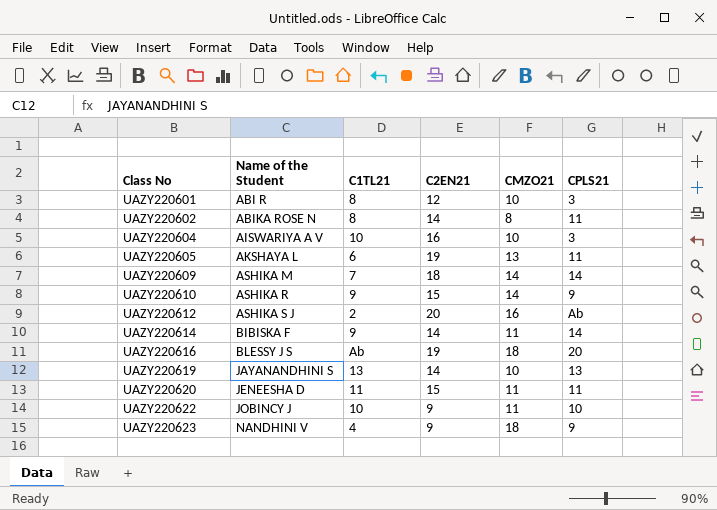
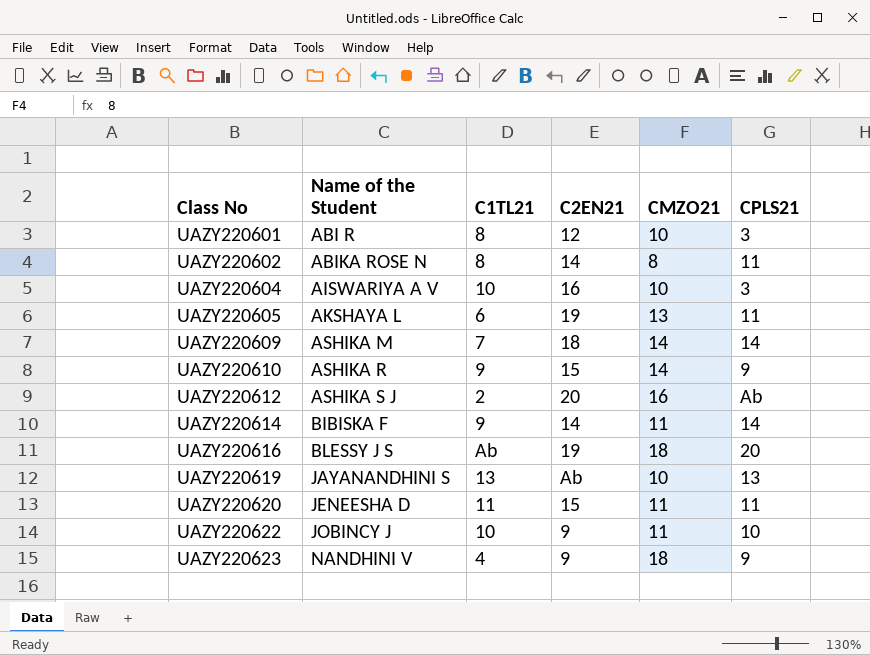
UAZY220619 | C2EN21: 14 -> Ab

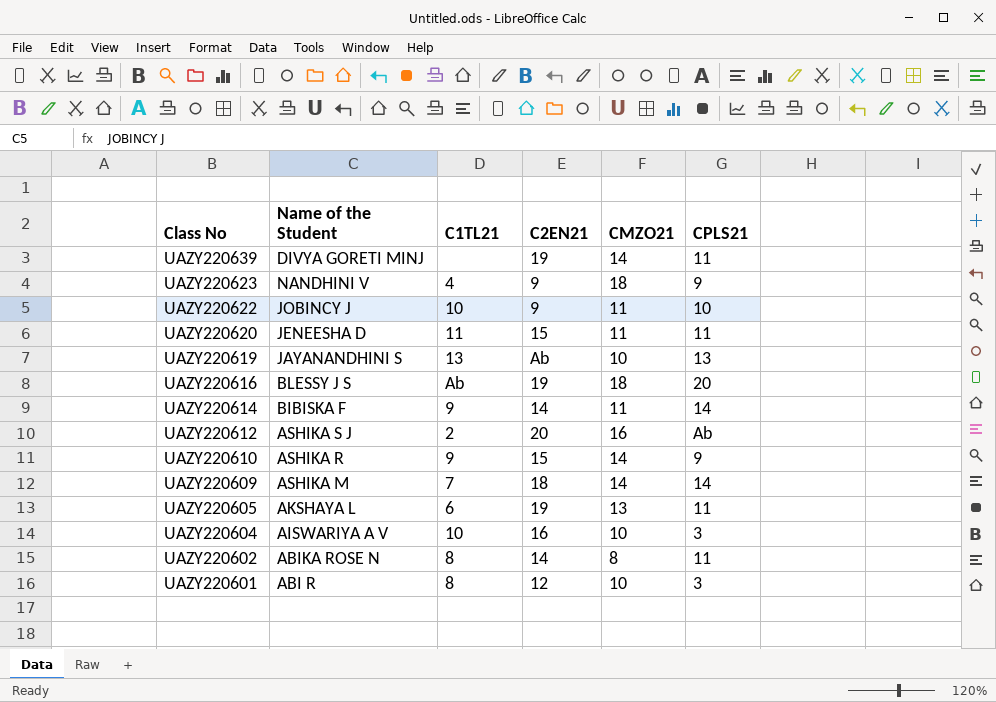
row order: Class No ascending -> Class No descending
row UAZY220639: none -> DIVYA GORETI MINJ | none | 19 | 14 | 11

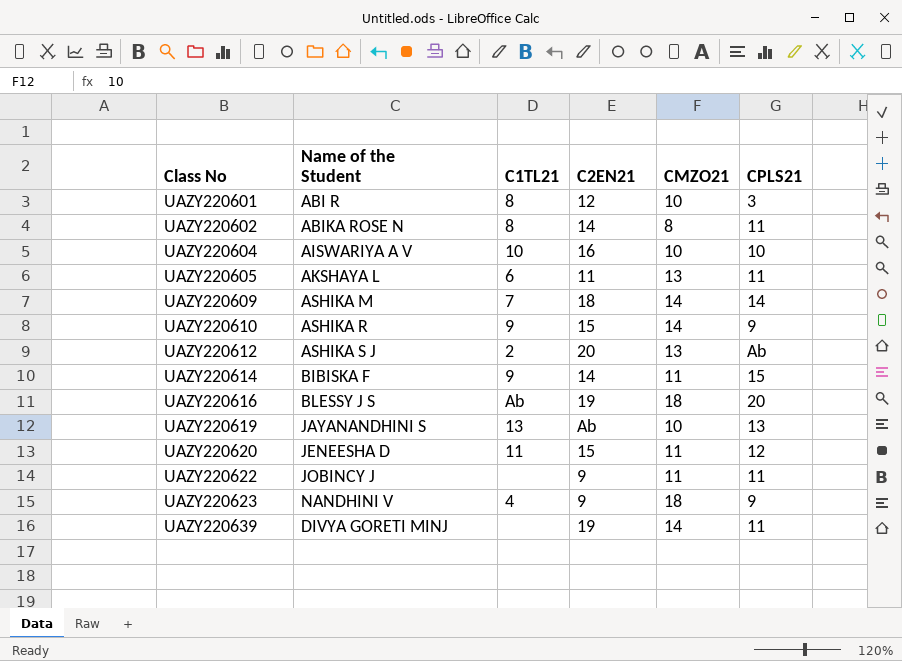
row order: Class No descending -> Class No ascending
UAZY220604 | CPLS21: 3 -> 10
UAZY220605 | C2EN21: 19 -> 11
UAZY220612 | CMZO21: 16 -> 13
UAZY220614 | CPLS21: 14 -> 15
UAZY220620 | CPLS21: 11 -> 12
UAZY220622 | C1TL21: 10 -> none
UAZY220622 | CPLS21: 10 -> 11

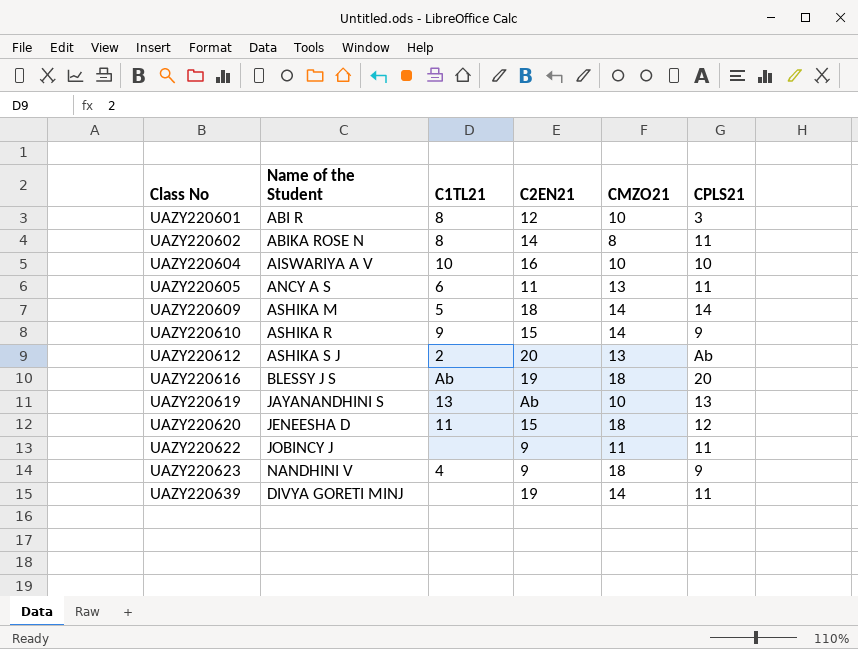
row UAZY220614: BIBISKA F | 9 | 14 | 11 | 15 -> none
UAZY220605 | Name of the Student: AKSHAYA L -> ANCY A S
UAZY220609 | C1TL21: 7 -> 5
UAZY220620 | CMZO21: 11 -> 18

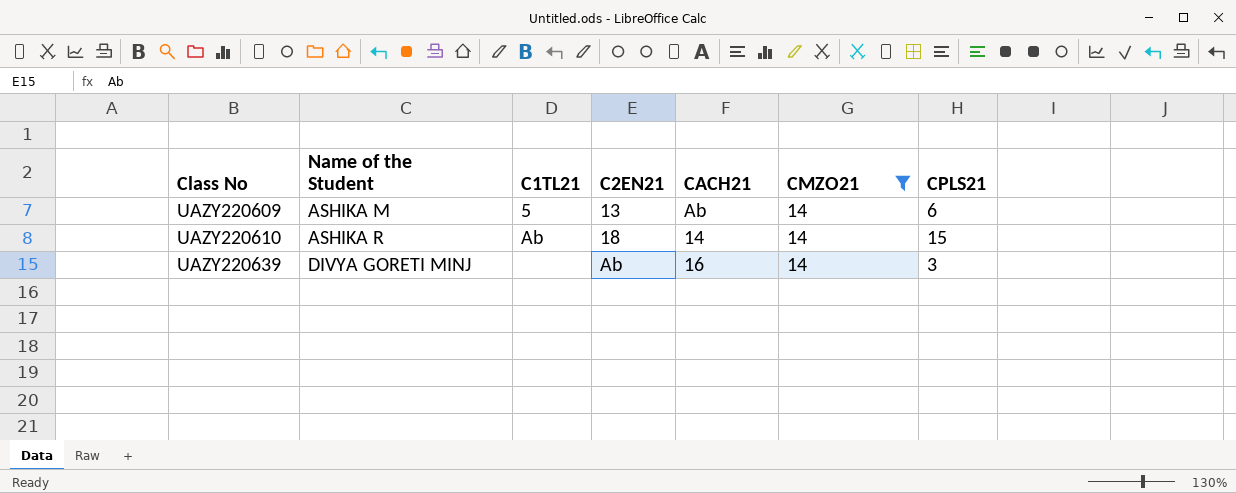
filter: none -> CMZO21 = 14
column CACH21 | position: none -> 5
UAZY220609 | C2EN21: 18 -> 13
UAZY220609 | CPLS21: 14 -> 6
UAZY220610 | C1TL21: 9 -> Ab
UAZY220610 | C2EN21: 15 -> 18
UAZY220610 | CPLS21: 9 -> 15
UAZY220639 | C2EN21: 19 -> Ab
UAZY220639 | CPLS21: 11 -> 3

